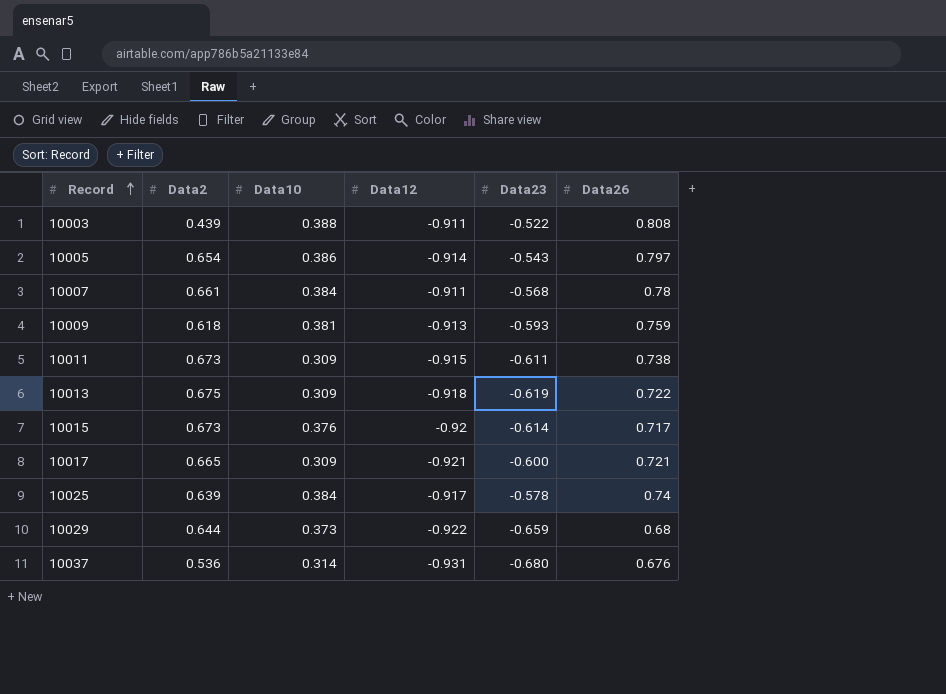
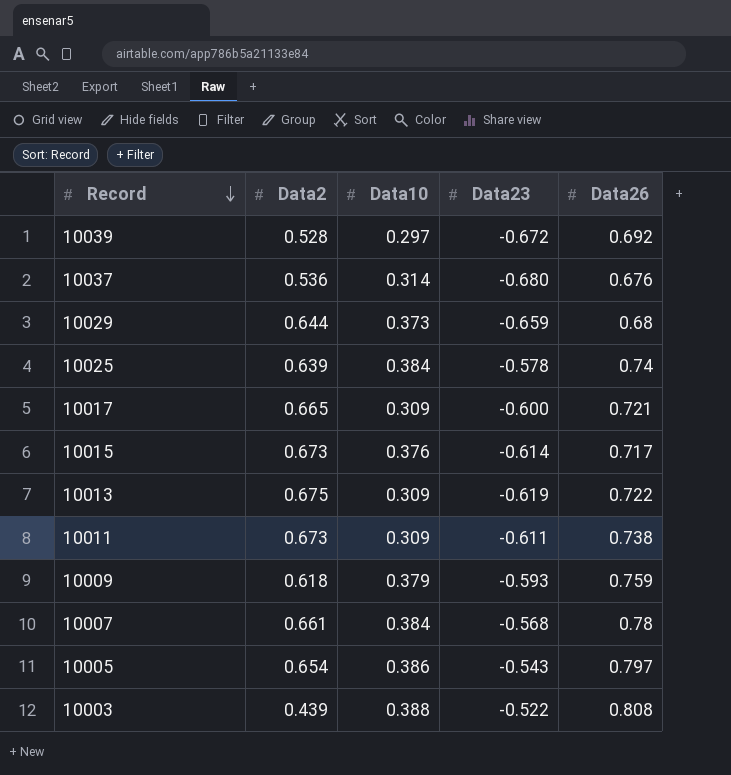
row order: Record ascending -> Record descending
column Data12 | position: 4 -> none
row 10039: none -> 0.528 | 0.297 | -0.672 | 0.692
10009 | Data10: 0.381 -> 0.379

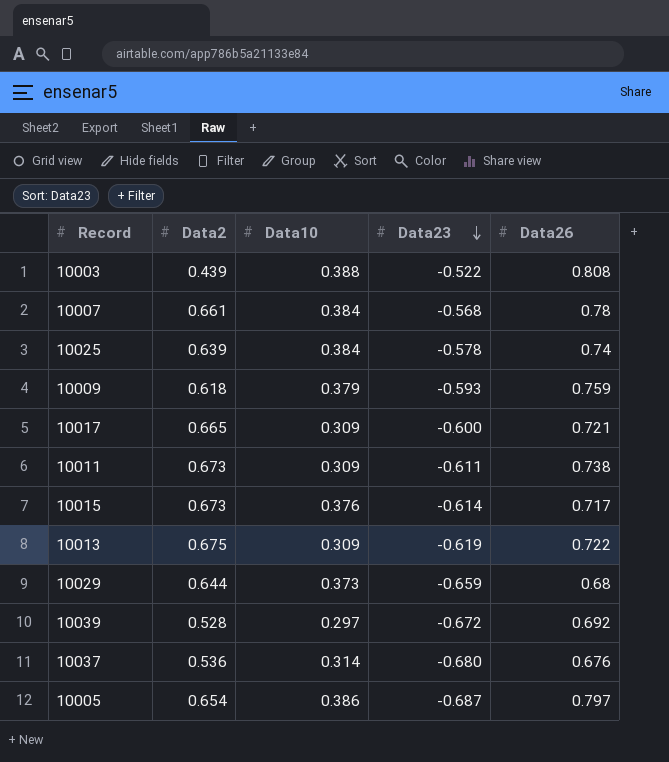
row order: Record descending -> Data23 descending
10005 | Data23: -0.543 -> -0.687

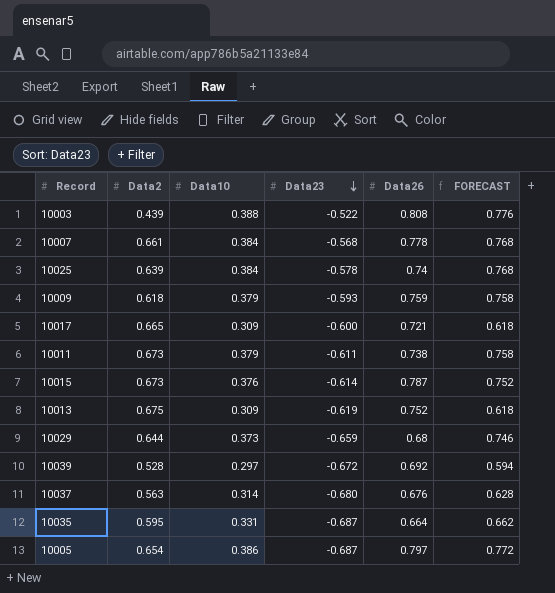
column FORECAST | formula: none -> [Data10] * 2
10007 | Data26: 0.78 -> 0.778
10011 | Data10: 0.309 -> 0.379
10015 | Data26: 0.717 -> 0.787
10013 | Data26: 0.722 -> 0.752
10037 | Data2: 0.536 -> 0.563
row 10035: none -> 0.595 | 0.331 | -0.687 | 0.664 | 0.662

